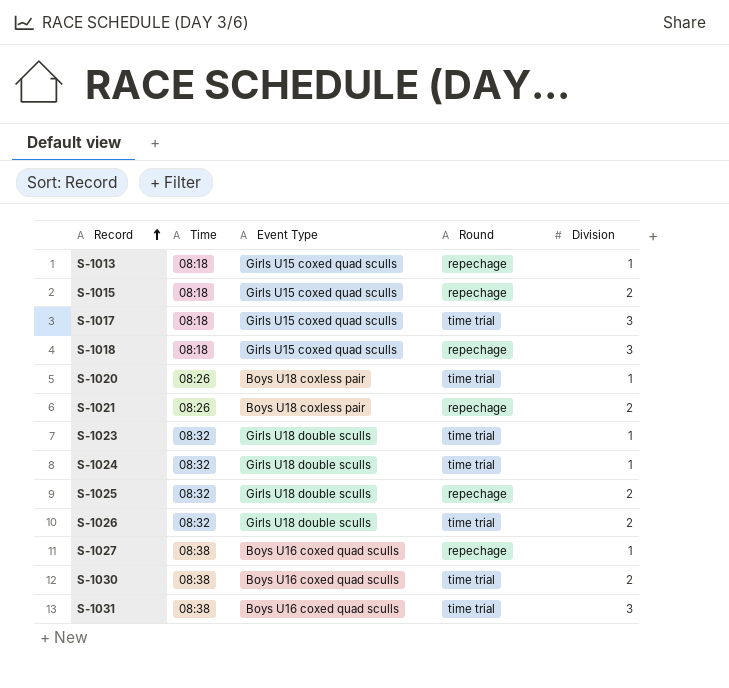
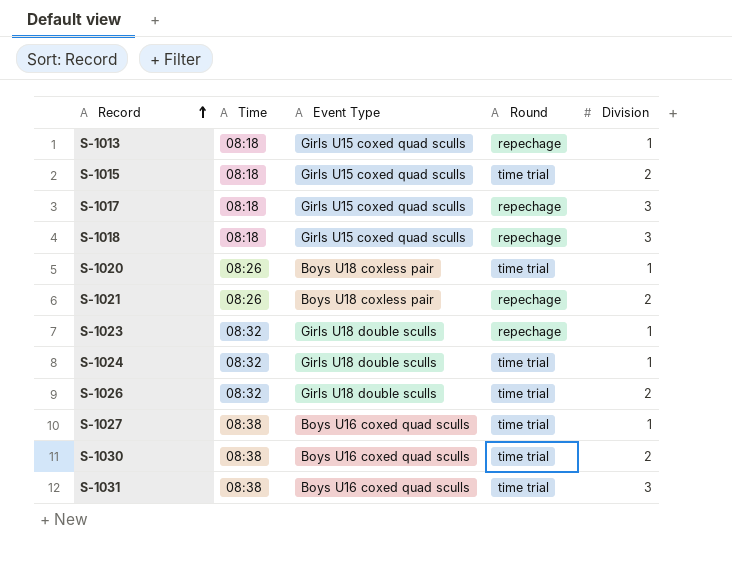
row S-1025: 08:32 | Girls U18 double sculls | repechage | 2 -> none
S-1015 | Round: repechage -> time trial
S-1017 | Round: time trial -> repechage
S-1023 | Round: time trial -> repechage
S-1027 | Round: repechage -> time trial

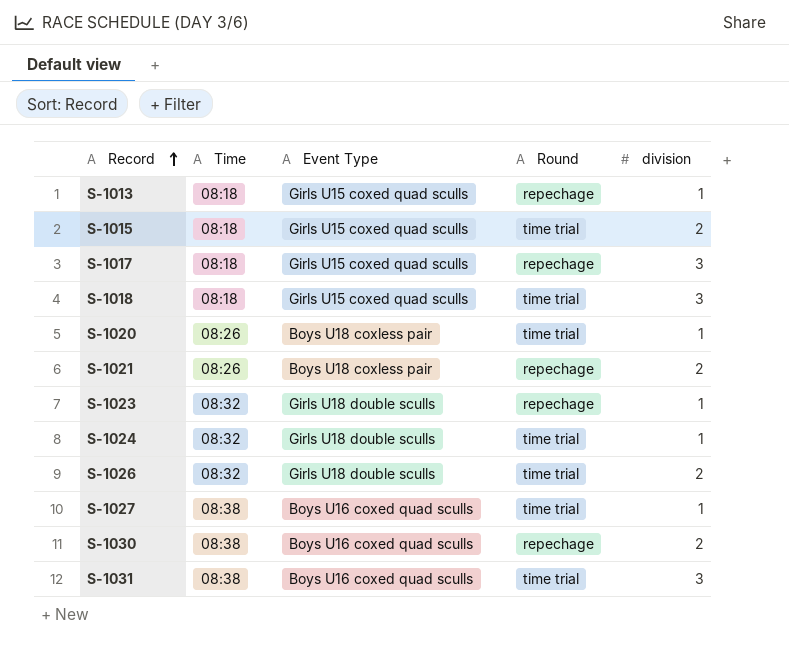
column name: Division -> division
S-1018 | Round: repechage -> time trial
S-1030 | Round: time trial -> repechage

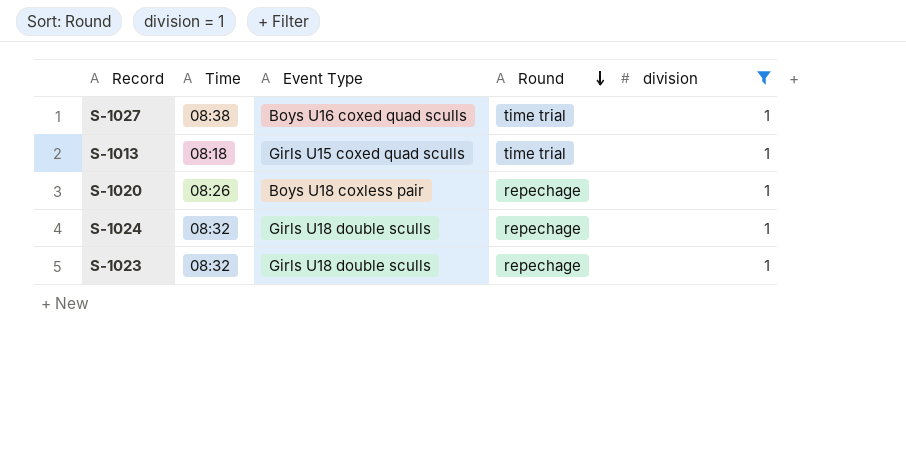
filter: none -> division = 1
row order: Record ascending -> Round descending
S-1013 | Round: repechage -> time trial
S-1020 | Round: time trial -> repechage
S-1024 | Round: time trial -> repechage

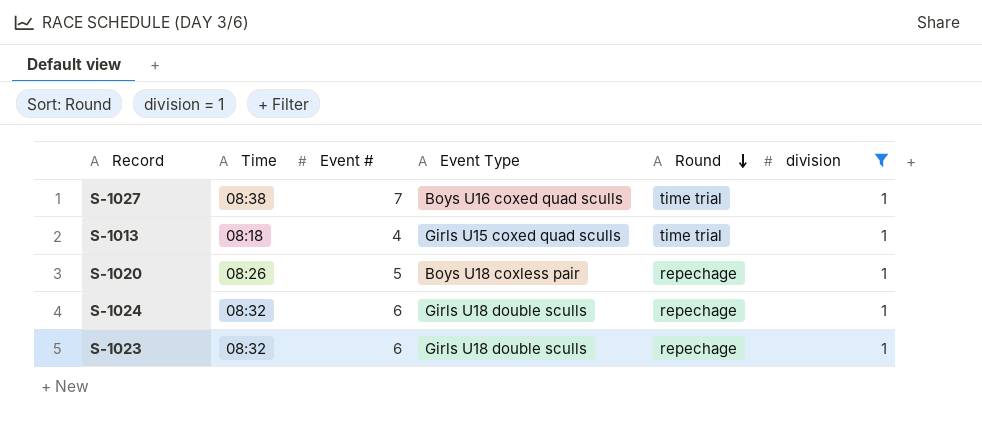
column Event # | position: none -> 3

